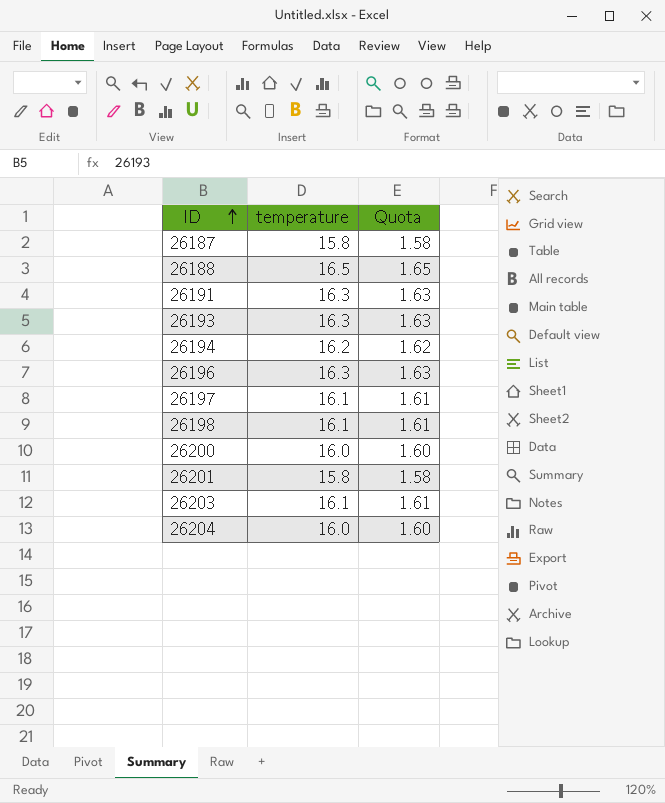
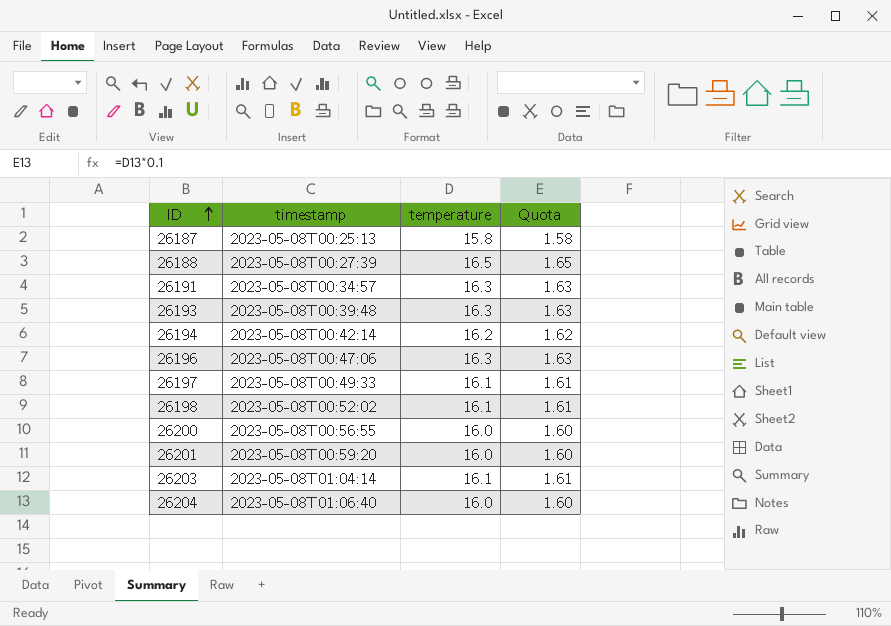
column timestamp | position: none -> 2
26201 | temperature: 15.8 -> 16.0
26201 | Quota: 1.58 -> 1.60

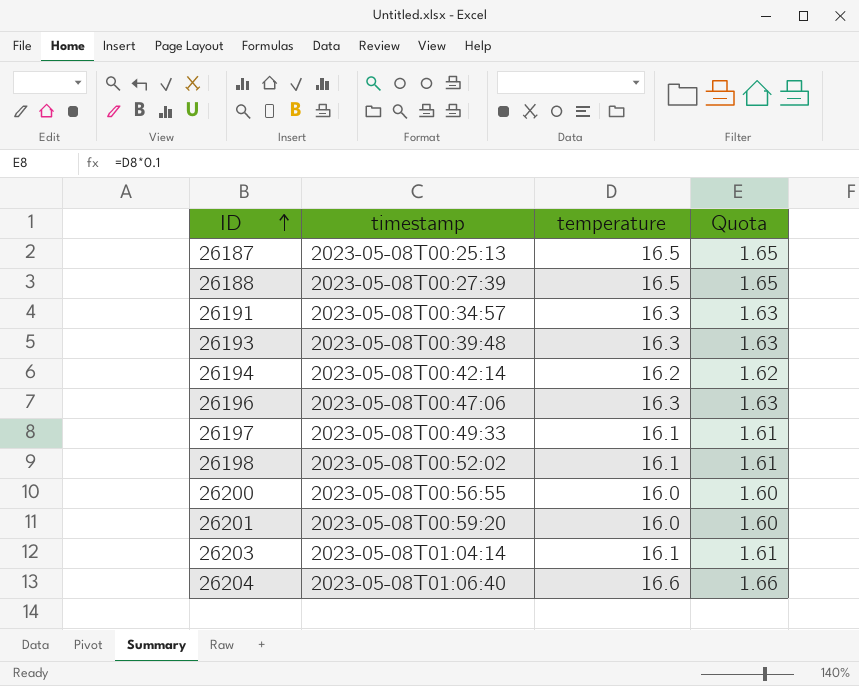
26187 | temperature: 15.8 -> 16.5
26187 | Quota: 1.58 -> 1.65
26204 | temperature: 16.0 -> 16.6
26204 | Quota: 1.60 -> 1.66

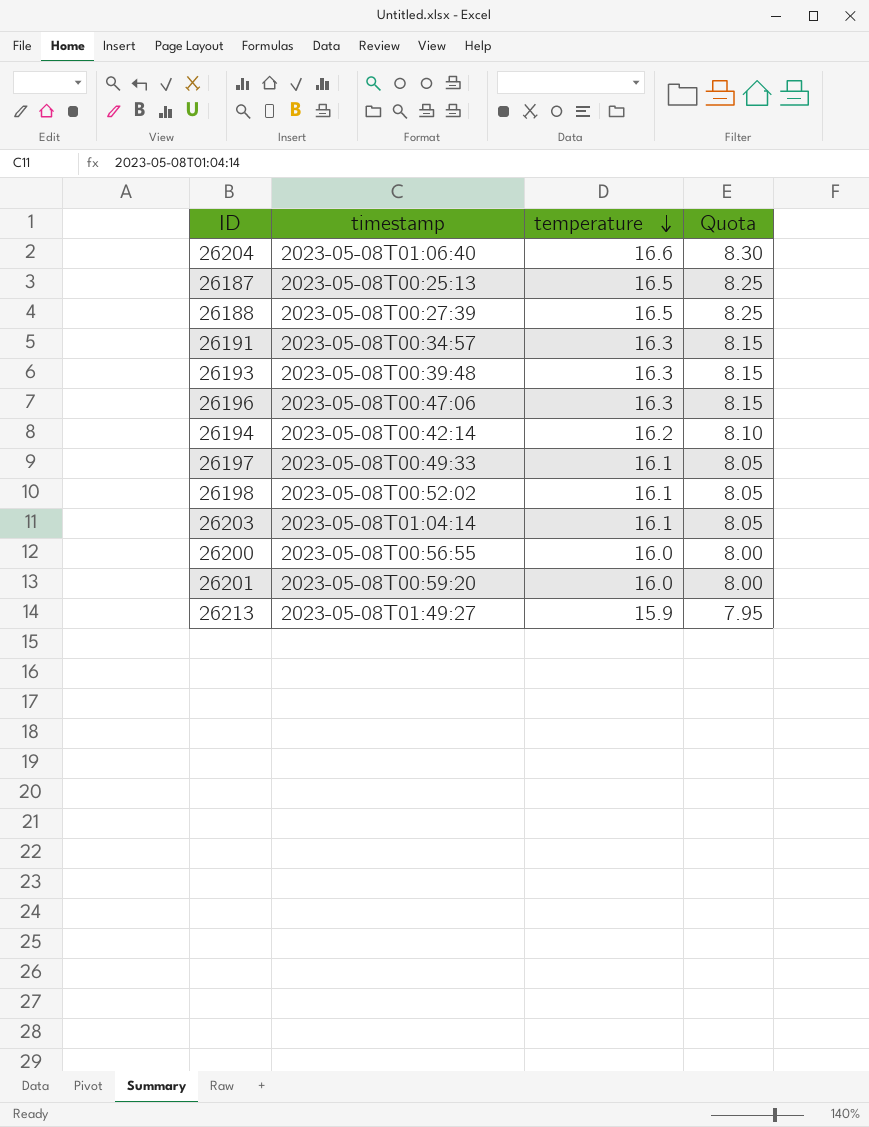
row order: ID ascending -> temperature descending
column Quota | formula: [temperature] * 0.1 -> [temperature] * 0.5
row 26213: none -> 2023-05-08T01:49:27 | 15.9 | 7.95

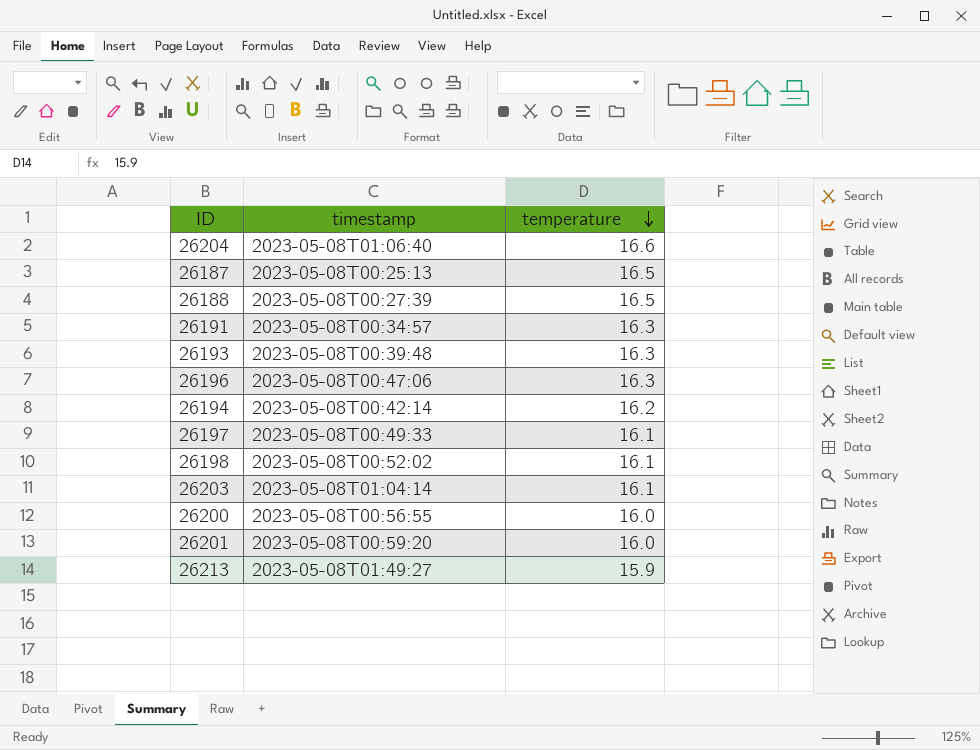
column Quota | formula: [temperature] * 0.5 -> none

